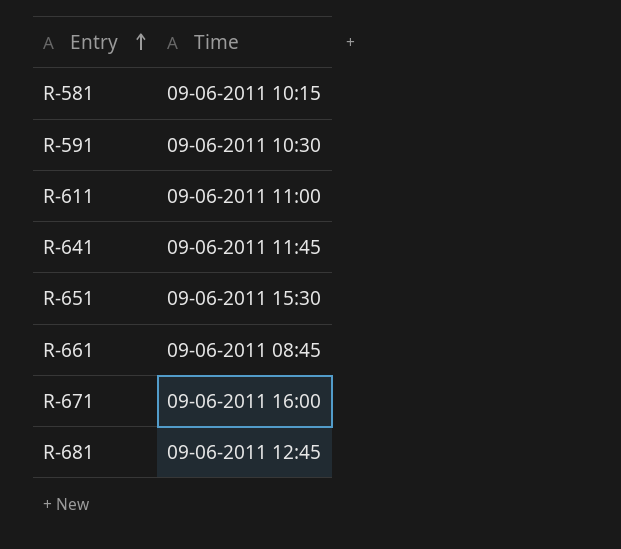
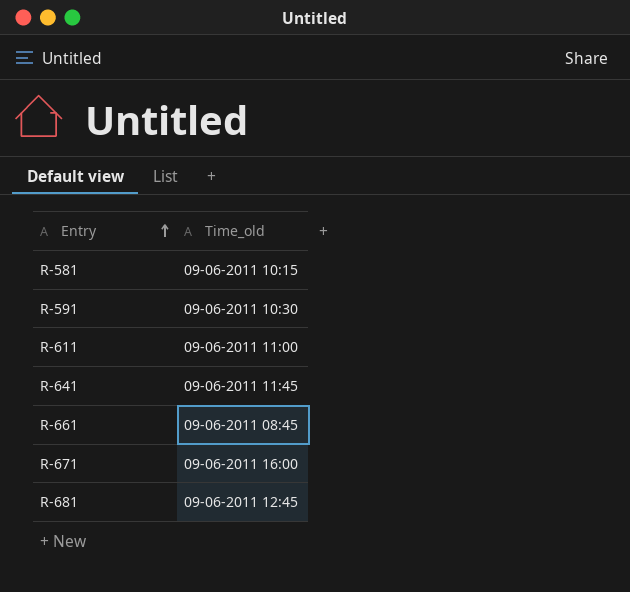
column name: Time -> Time_old
row R-651: 09-06-2011 15:30 -> none

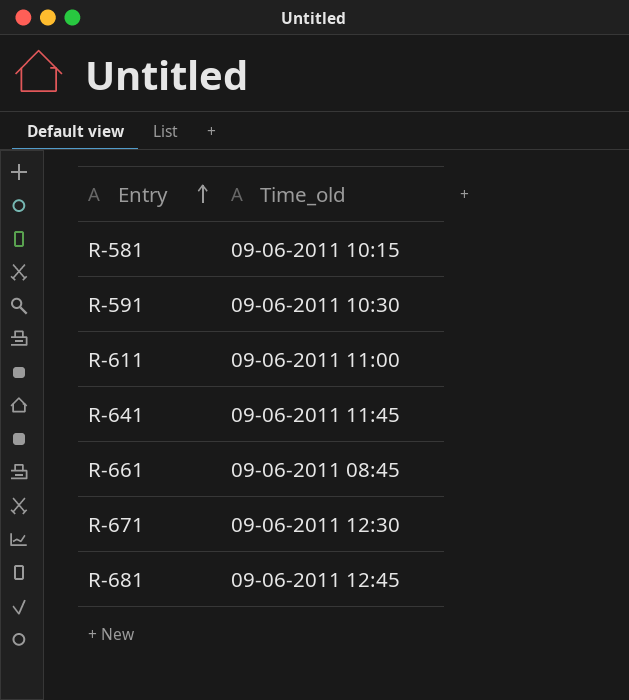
R-671 | Time_old: 09-06-2011 16:00 -> 09-06-2011 12:30

